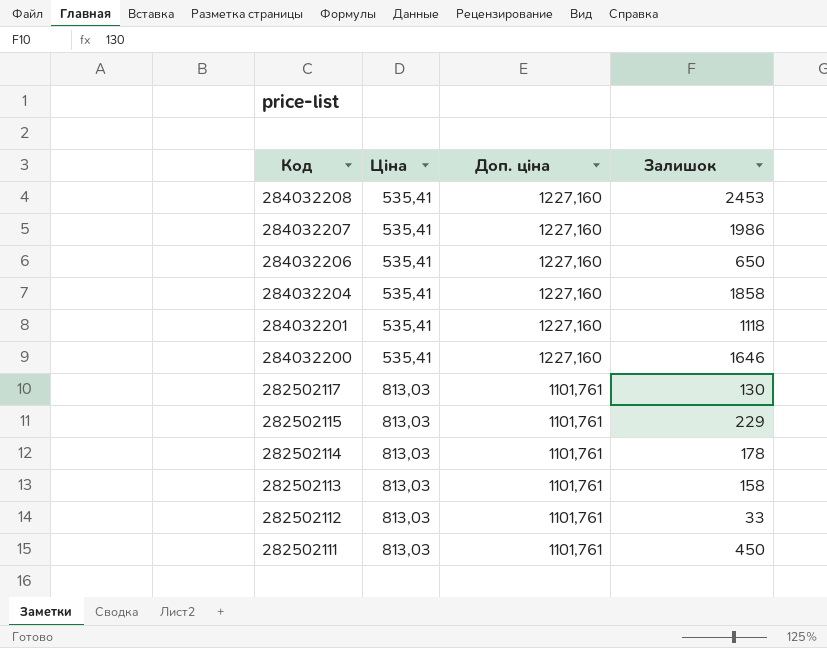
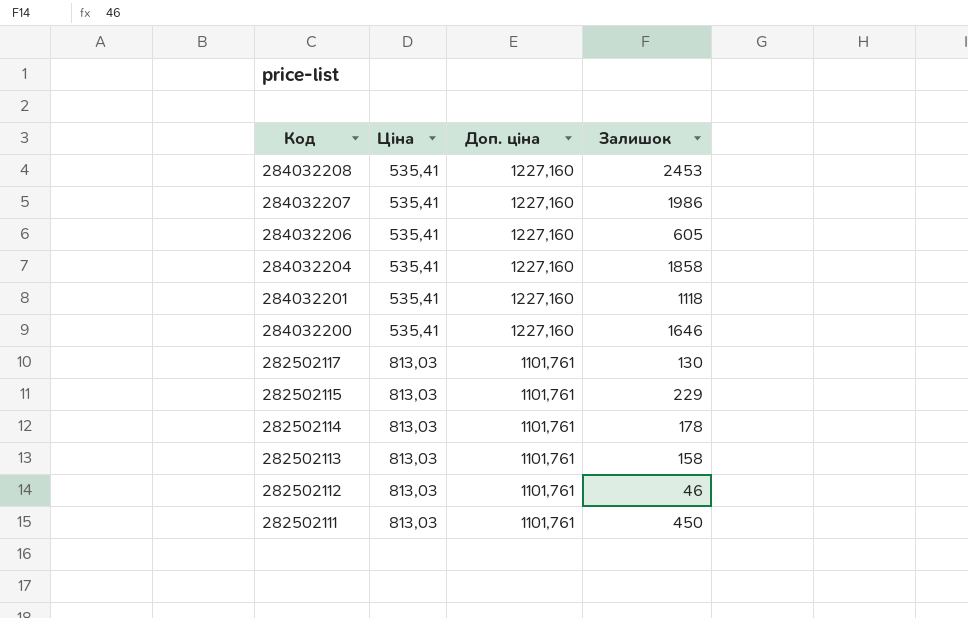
284032206 | Залишок: 650 -> 605
282502112 | Залишок: 33 -> 46

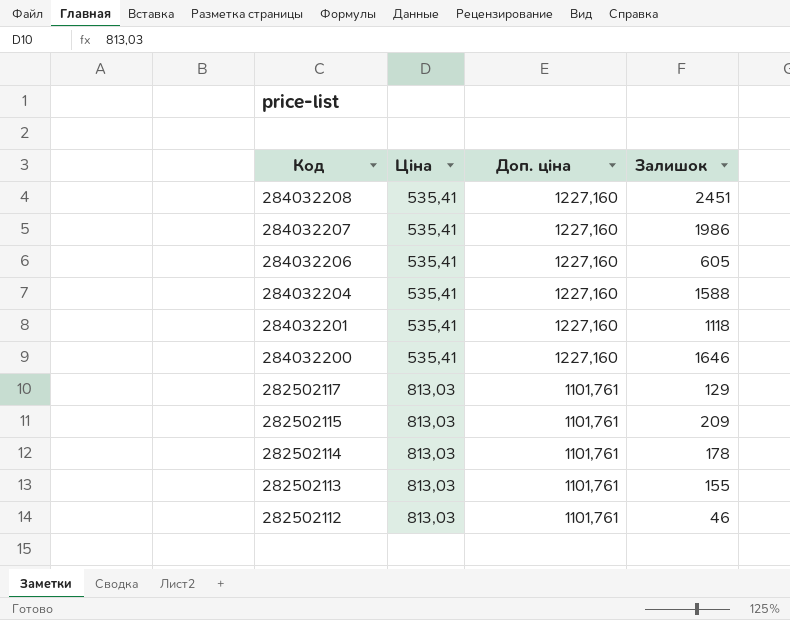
row 282502111: 813,03 | 1101,761 | 450 -> none
284032208 | Залишок: 2453 -> 2451
284032204 | Залишок: 1858 -> 1588
282502117 | Залишок: 130 -> 129
282502115 | Залишок: 229 -> 209
282502113 | Залишок: 158 -> 155

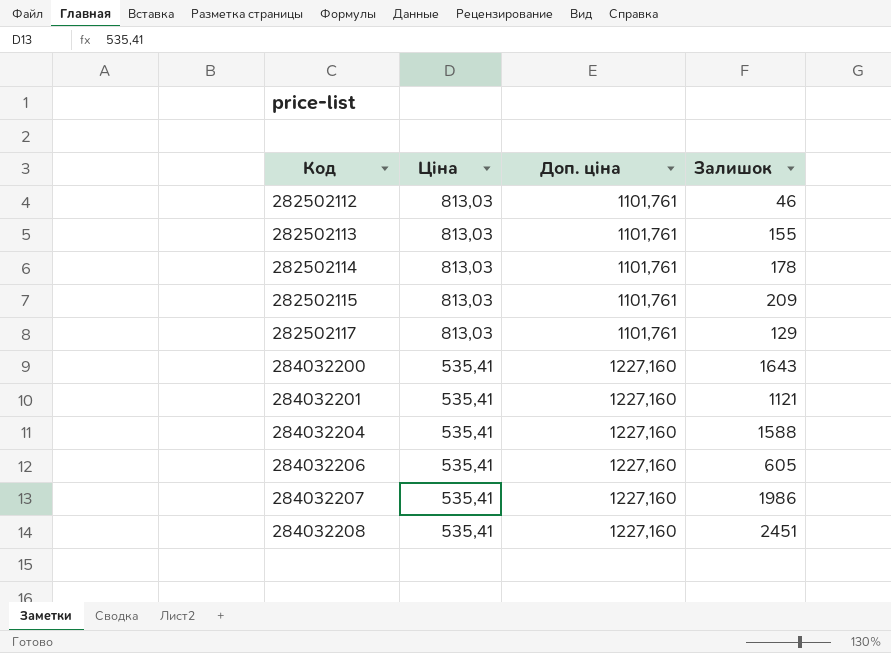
row order: Код descending -> Код ascending
284032200 | Залишок: 1646 -> 1643
284032201 | Залишок: 1118 -> 1121

